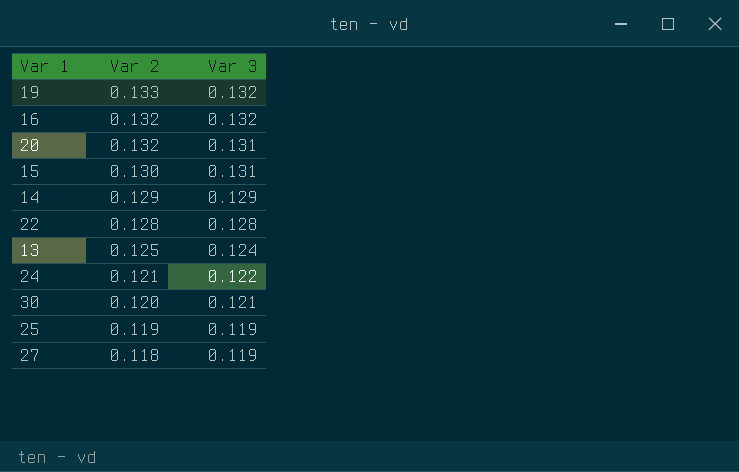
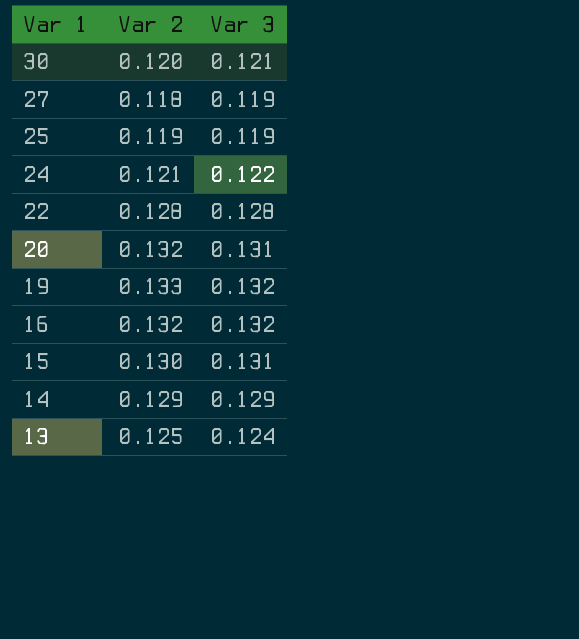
row order: Var 2 descending -> Var 1 descending

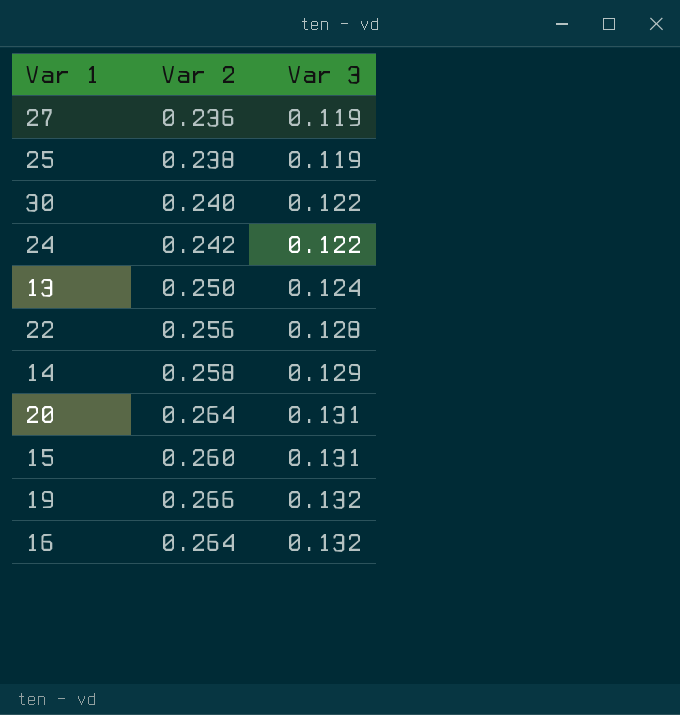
row order: Var 1 descending -> Var 3 ascending
27 | Var 2: 0.118 -> 0.236
25 | Var 2: 0.119 -> 0.238
30 | Var 2: 0.120 -> 0.240
30 | Var 3: 0.121 -> 0.122
24 | Var 2: 0.121 -> 0.242
13 | Var 2: 0.125 -> 0.250
22 | Var 2: 0.128 -> 0.256
14 | Var 2: 0.129 -> 0.258
20 | Var 2: 0.132 -> 0.264
15 | Var 2: 0.130 -> 0.260
19 | Var 2: 0.133 -> 0.266
16 | Var 2: 0.132 -> 0.264

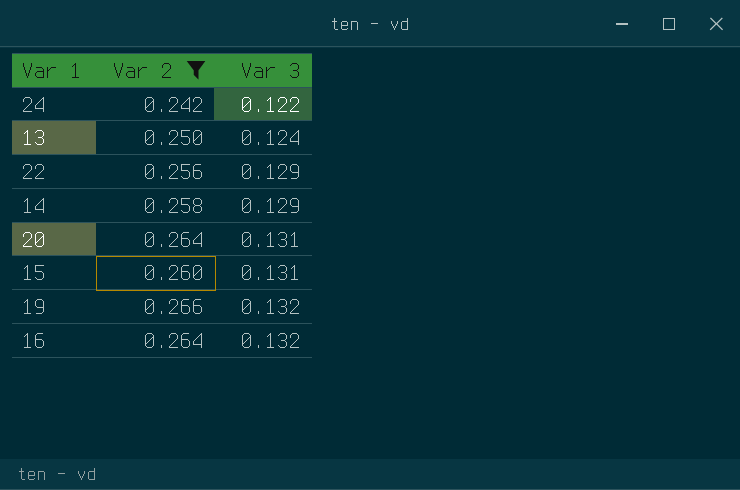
filter: none -> Var 2 >= 0.242
22 | Var 3: 0.128 -> 0.129

